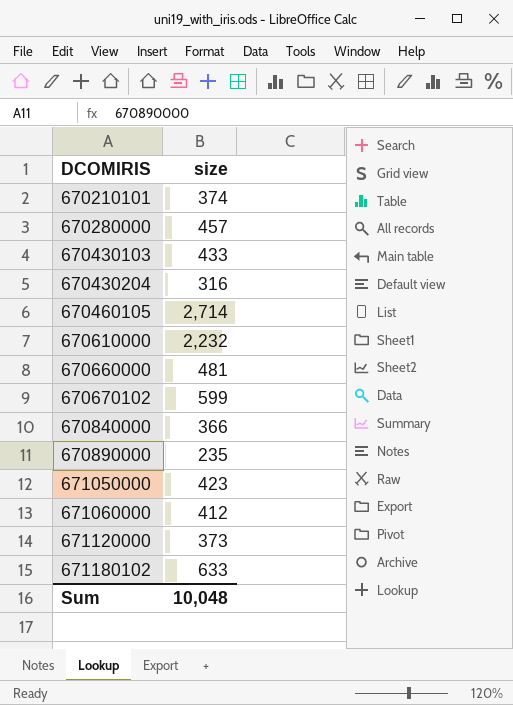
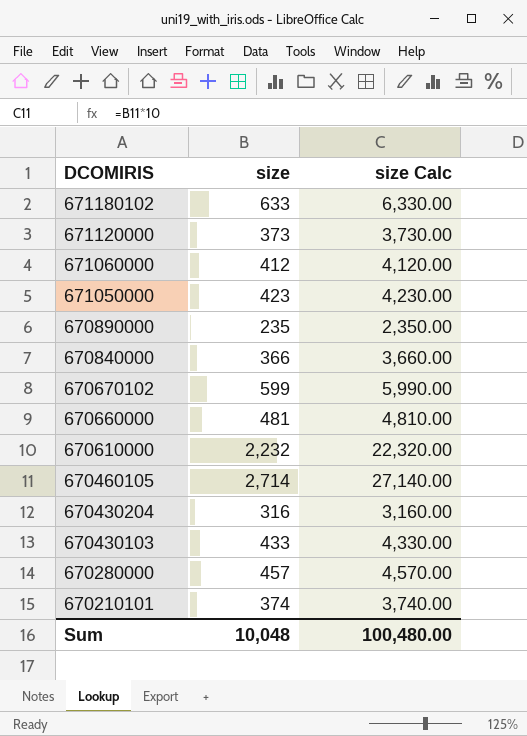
row order: DCOMIRIS ascending -> DCOMIRIS descending
column size Calc | formula: none -> [size] * 10

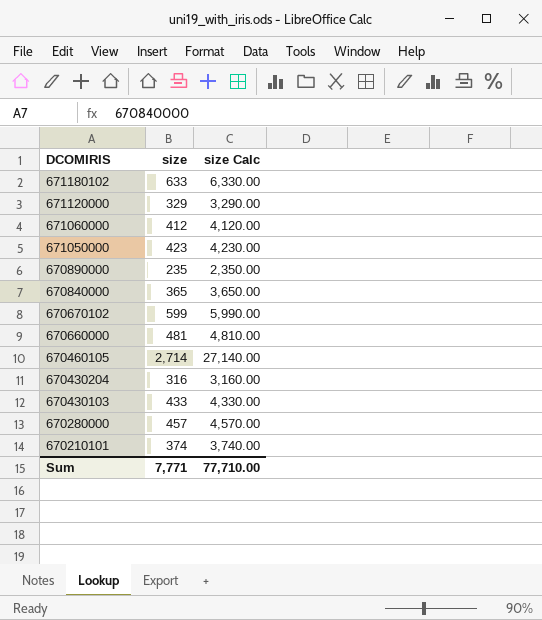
row 670610000: 2,232 | 22,320.00 -> none
671120000 | size: 373 -> 329
671120000 | size Calc: 3,730.00 -> 3,290.00
670840000 | size: 366 -> 365
670840000 | size Calc: 3,660.00 -> 3,650.00
Sum | size: 10,048 -> 7,771
Sum | size Calc: 100,480.00 -> 77,710.00

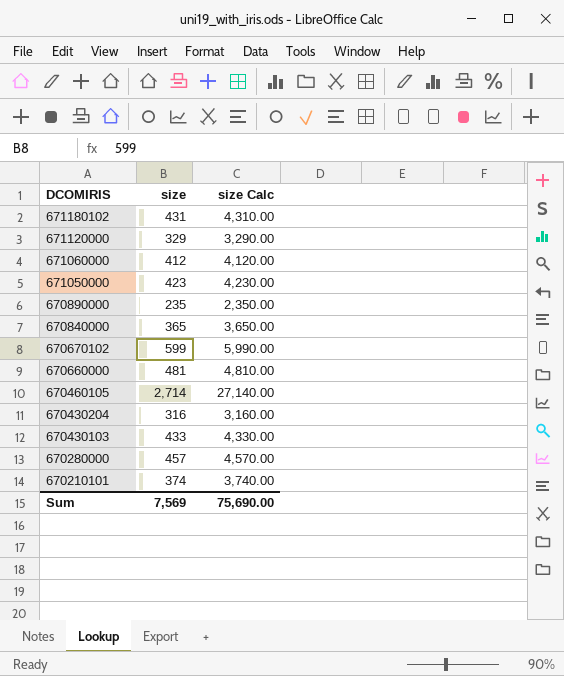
671180102 | size: 633 -> 431
671180102 | size Calc: 6,330.00 -> 4,310.00
Sum | size: 7,771 -> 7,569
Sum | size Calc: 77,710.00 -> 75,690.00

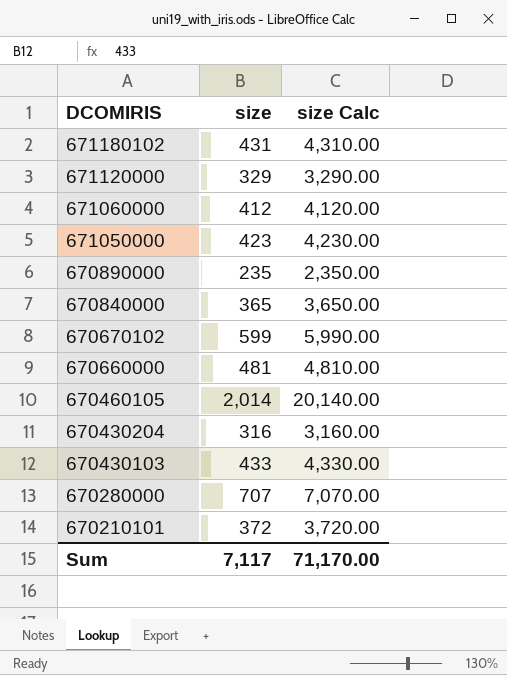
670460105 | size: 2,714 -> 2,014
670460105 | size Calc: 27,140.00 -> 20,140.00
670280000 | size: 457 -> 707
670280000 | size Calc: 4,570.00 -> 7,070.00
670210101 | size: 374 -> 372
670210101 | size Calc: 3,740.00 -> 3,720.00
Sum | size: 7,569 -> 7,117
Sum | size Calc: 75,690.00 -> 71,170.00

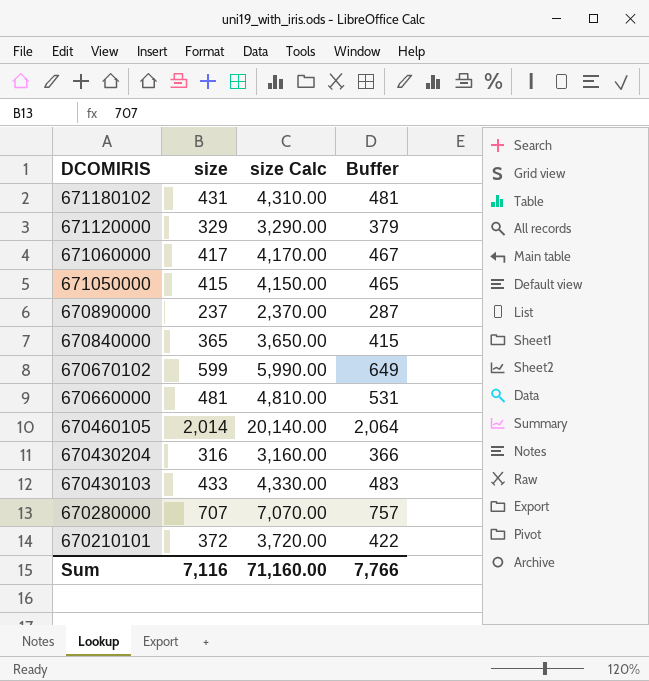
column Buffer | formula: none -> [size] + 50
671060000 | size: 412 -> 417
671060000 | size Calc: 4,120.00 -> 4,170.00
671050000 | size: 423 -> 415
671050000 | size Calc: 4,230.00 -> 4,150.00
670890000 | size: 235 -> 237
670890000 | size Calc: 2,350.00 -> 2,370.00
Sum | size: 7,117 -> 7,116
Sum | size Calc: 71,170.00 -> 71,160.00

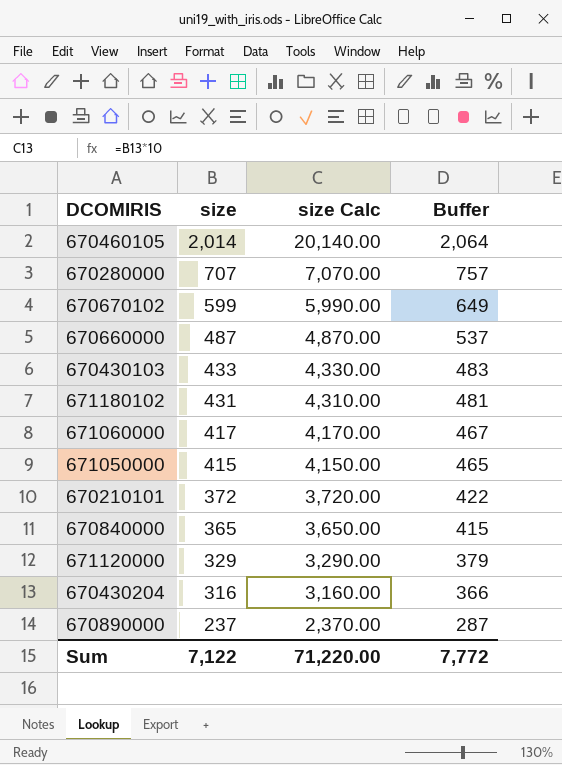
row order: DCOMIRIS descending -> size descending
670660000 | size: 481 -> 487
670660000 | size Calc: 4,810.00 -> 4,870.00
670660000 | Buffer: 531 -> 537
Sum | size: 7,116 -> 7,122
Sum | size Calc: 71,160.00 -> 71,220.00
Sum | Buffer: 7,766 -> 7,772

